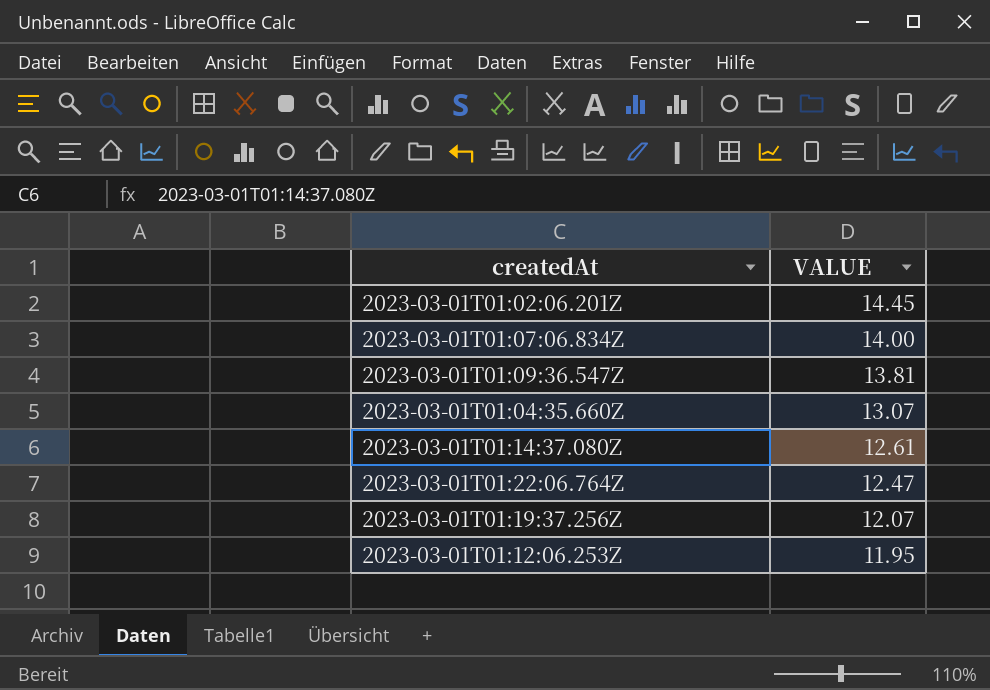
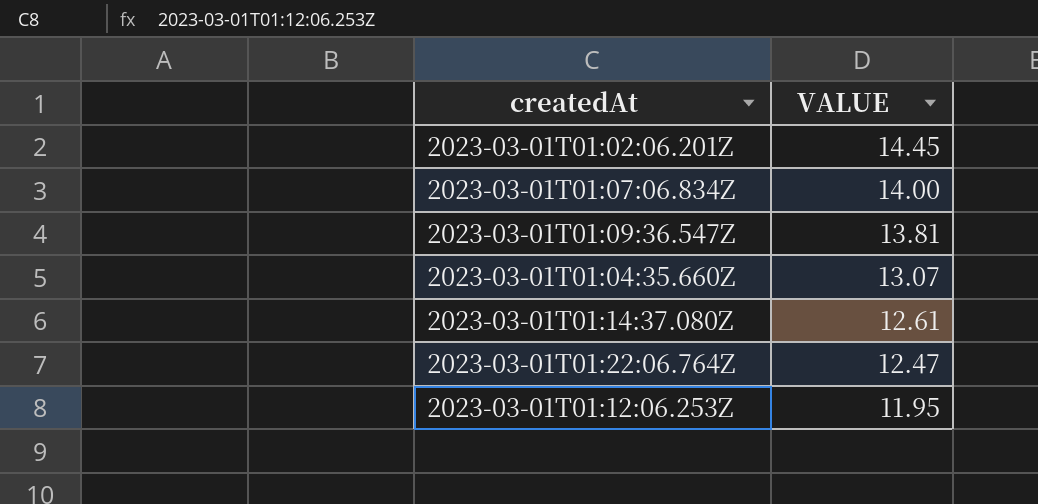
row 2023-03-01T01:19:37.256Z: 12.07 -> none

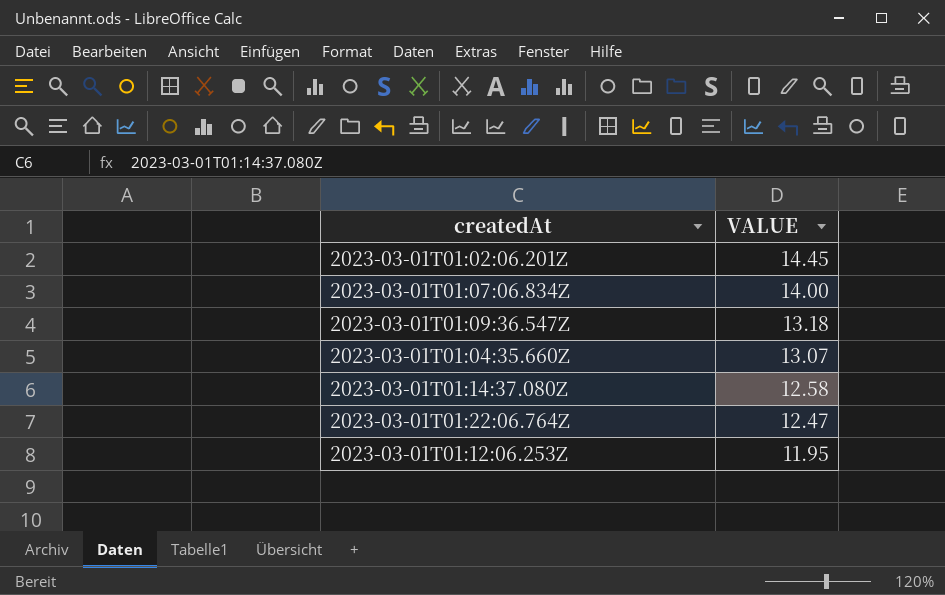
2023-03-01T01:09:36.547Z | VALUE: 13.81 -> 13.18
2023-03-01T01:14:37.080Z | VALUE: 12.61 -> 12.58

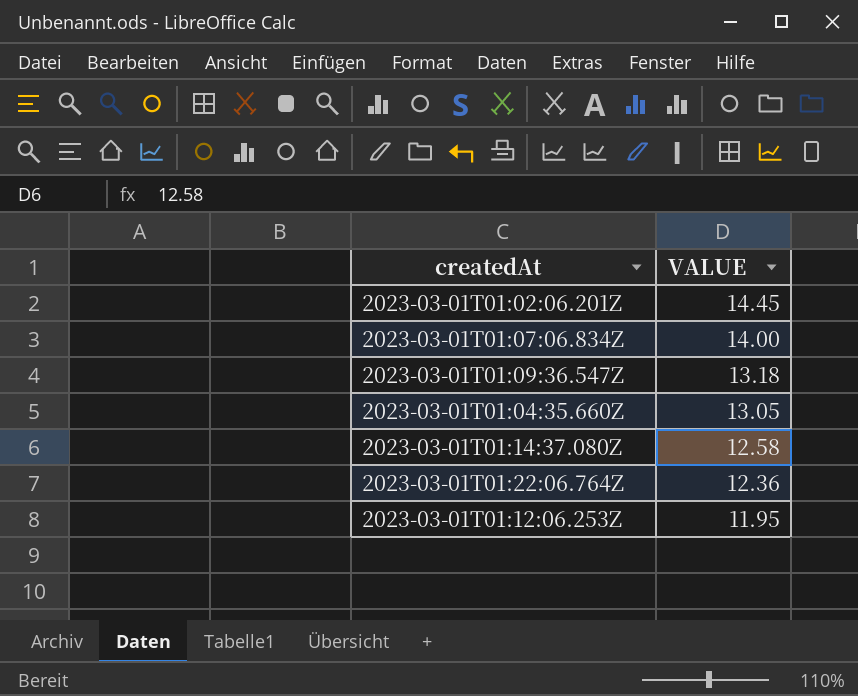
2023-03-01T01:04:35.660Z | VALUE: 13.07 -> 13.05
2023-03-01T01:22:06.764Z | VALUE: 12.47 -> 12.36

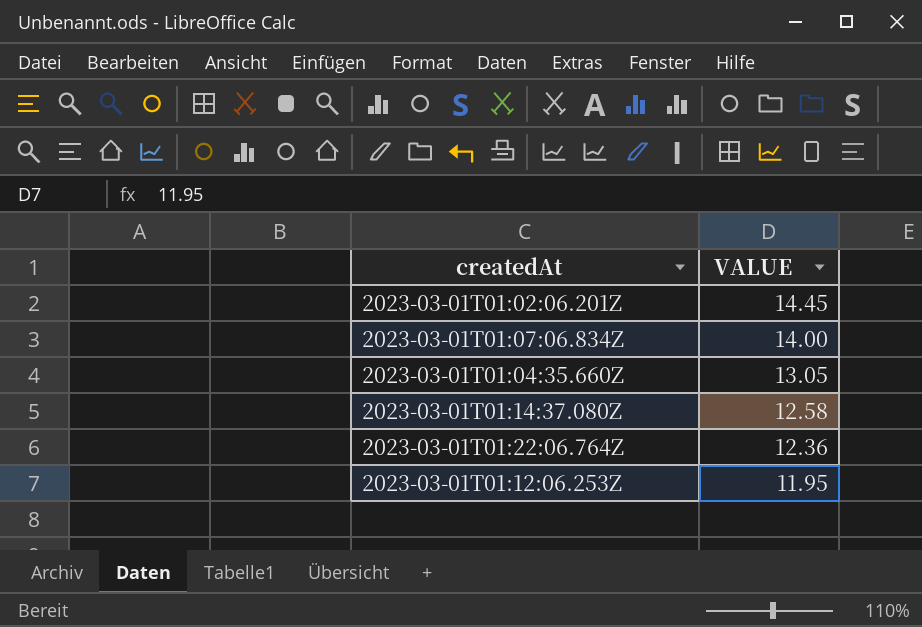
row 2023-03-01T01:09:36.547Z: 13.18 -> none

